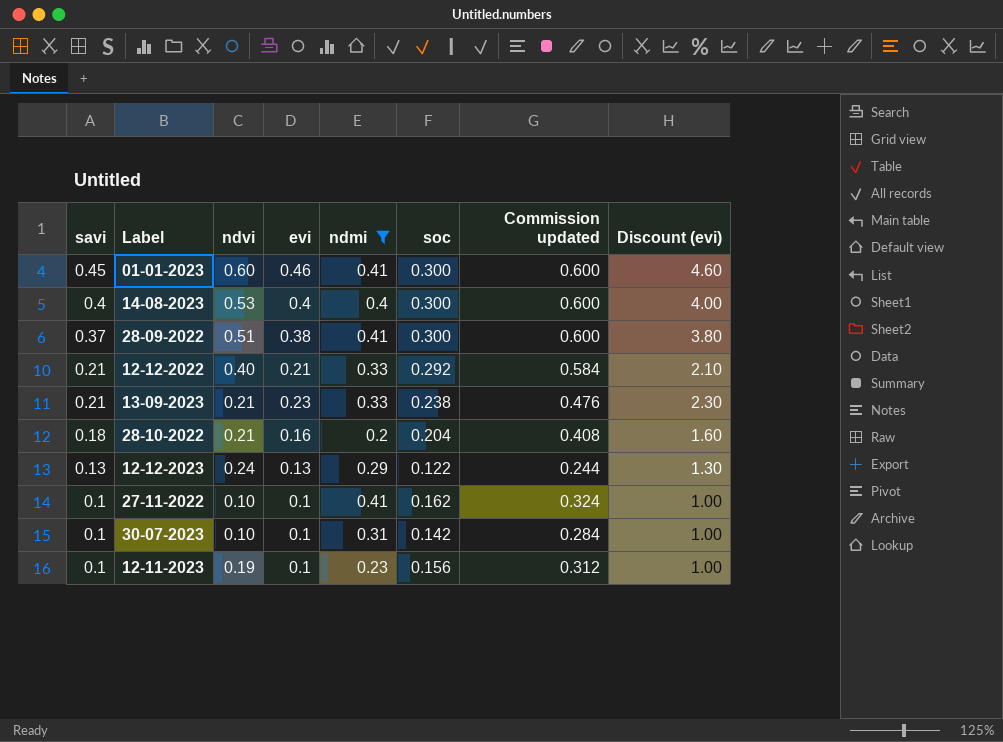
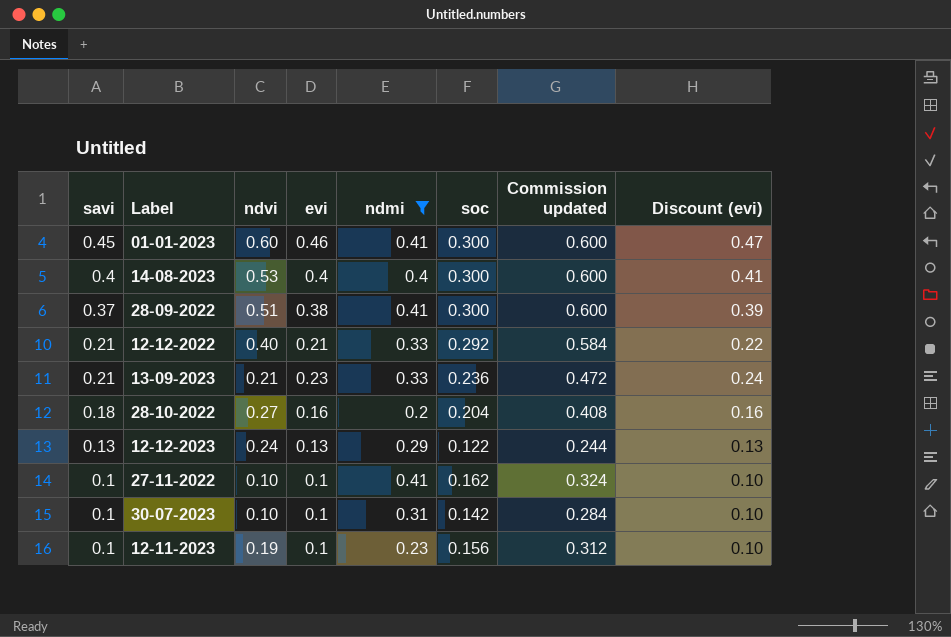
column Discount (evi) | formula: [evi] * 10 -> [evi] * 1.03
13-09-2023 | soc: 0.238 -> 0.236
13-09-2023 | Commission updated: 0.476 -> 0.472
28-10-2022 | ndvi: 0.21 -> 0.27

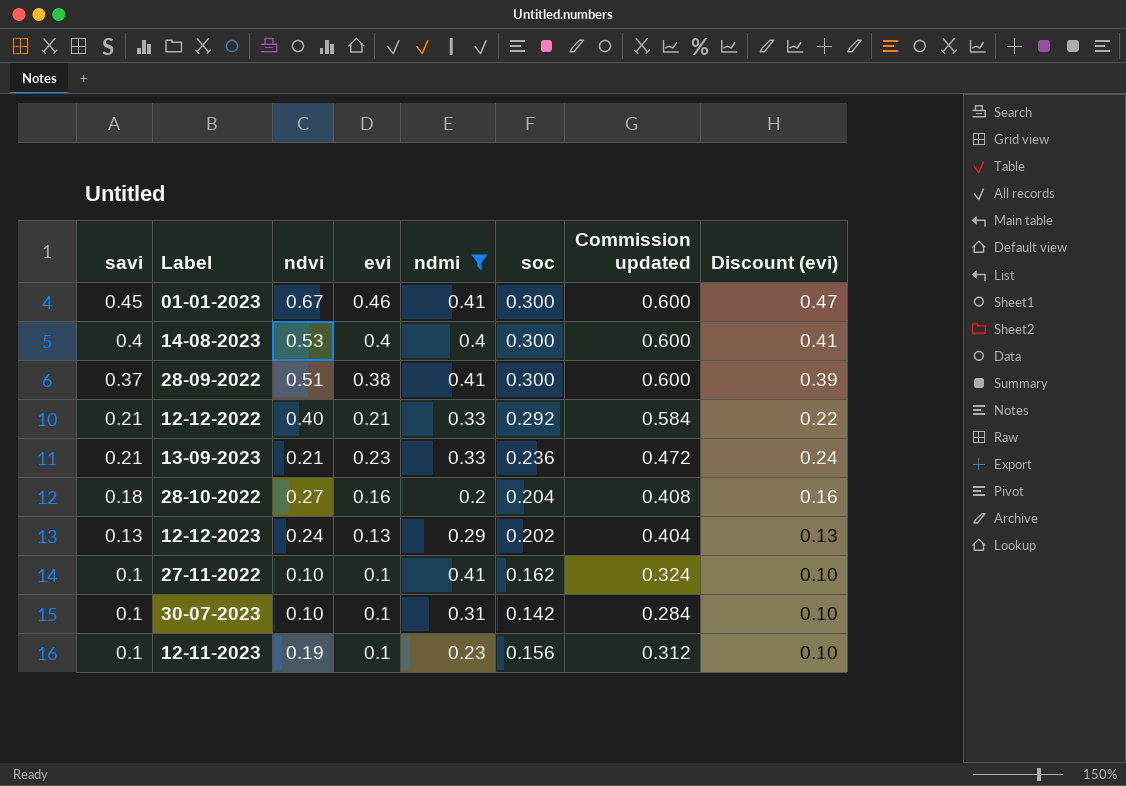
01-01-2023 | ndvi: 0.60 -> 0.67
12-12-2023 | soc: 0.122 -> 0.202
12-12-2023 | Commission updated: 0.244 -> 0.404

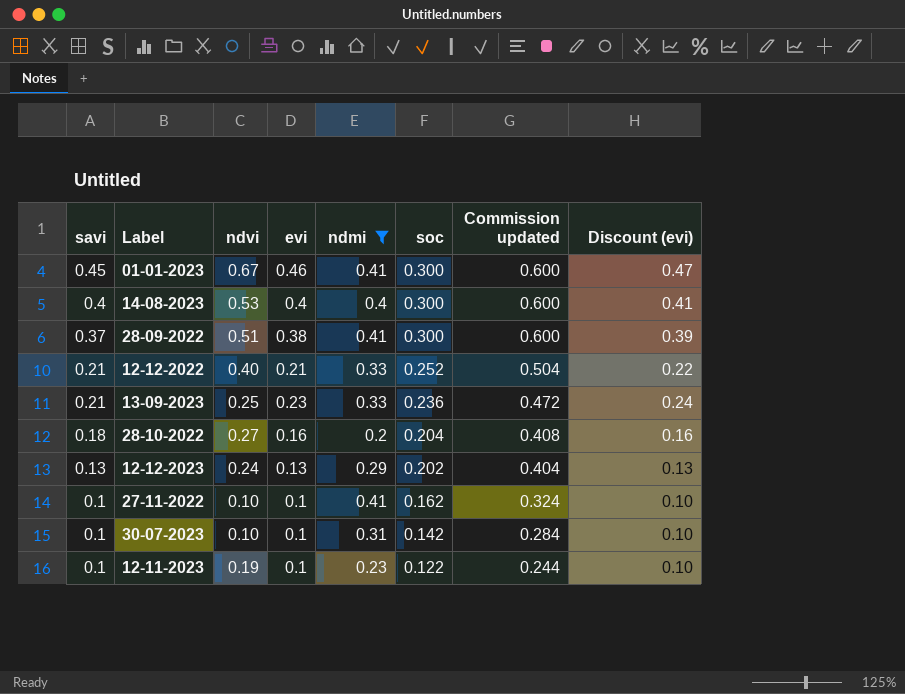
12-12-2022 | soc: 0.292 -> 0.252
12-12-2022 | Commission updated: 0.584 -> 0.504
13-09-2023 | ndvi: 0.21 -> 0.25
12-11-2023 | soc: 0.156 -> 0.122
12-11-2023 | Commission updated: 0.312 -> 0.244

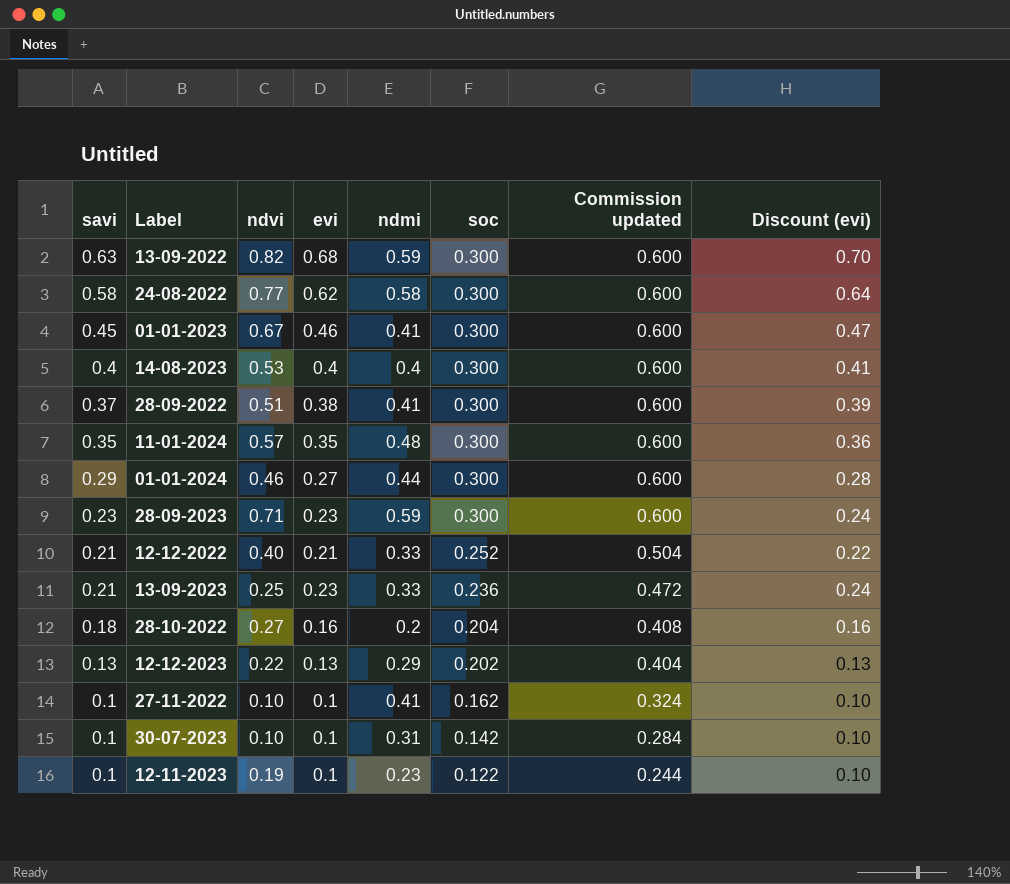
filter: ndmi <= 0.41 -> none
12-12-2023 | ndvi: 0.24 -> 0.22

